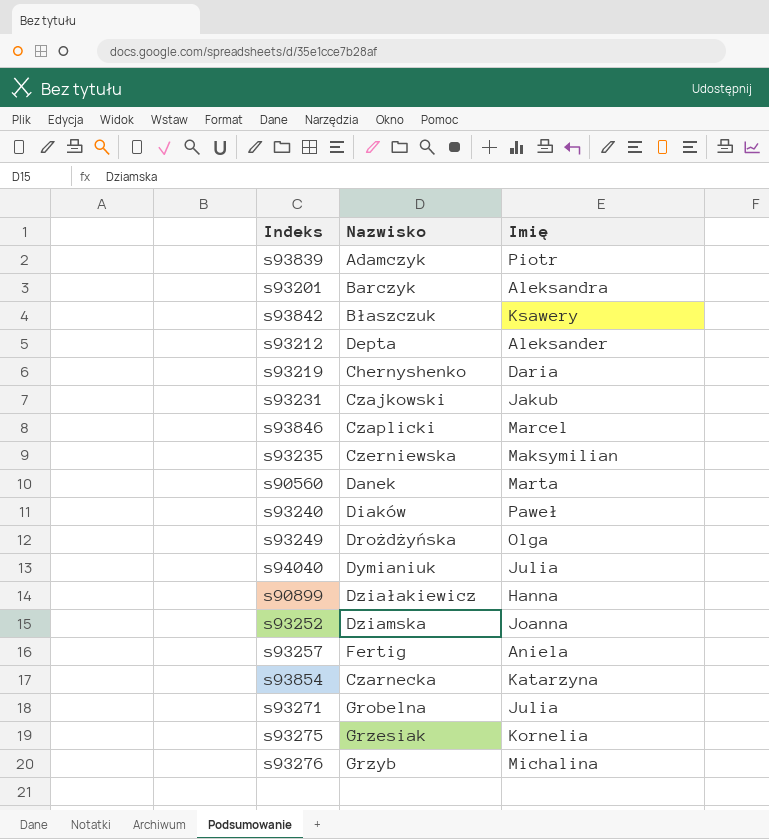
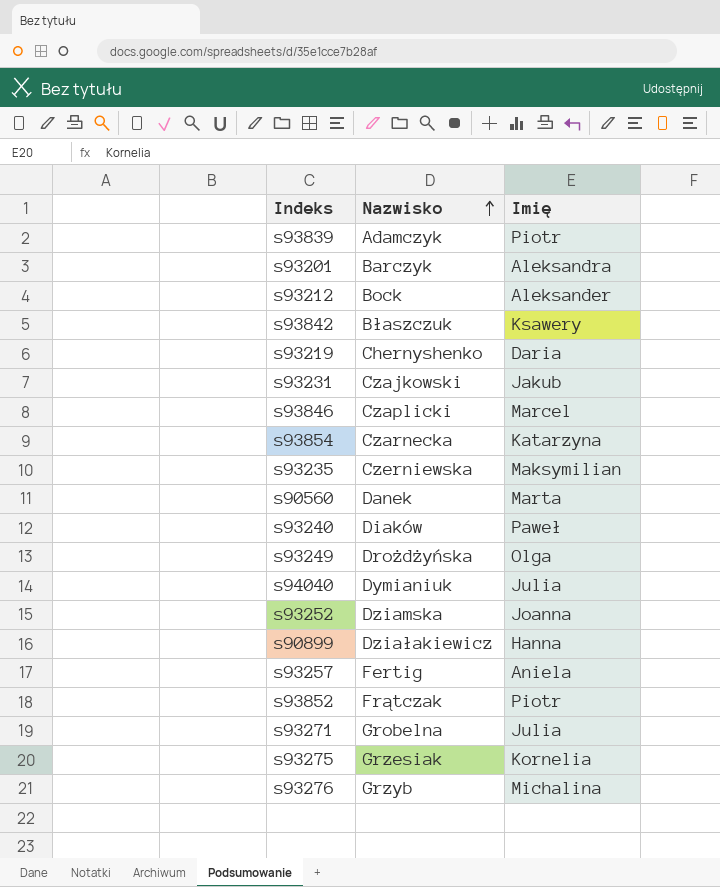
row order: none -> Nazwisko ascending
s93212 | Nazwisko: Depta -> Bock
row s93852: none -> Frątczak | Piotr

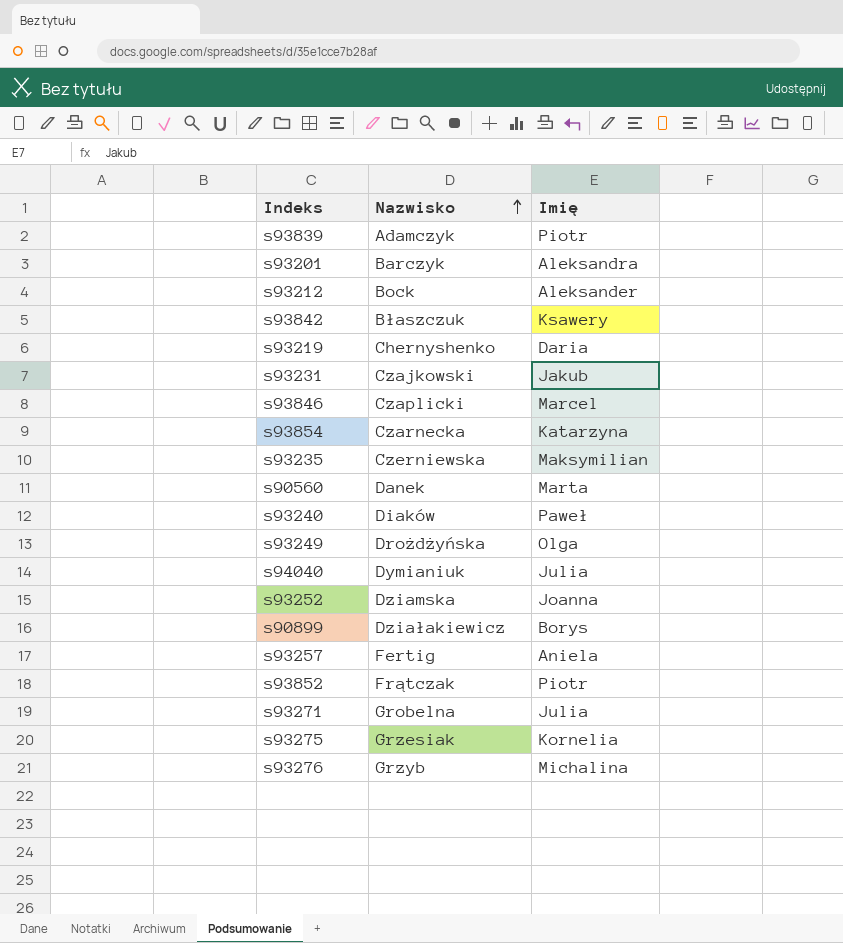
s90899 | Imię: Hanna -> Borys

